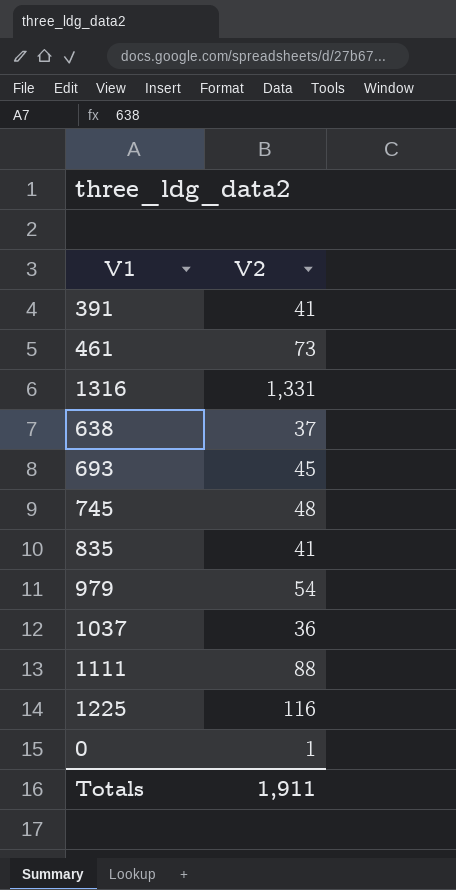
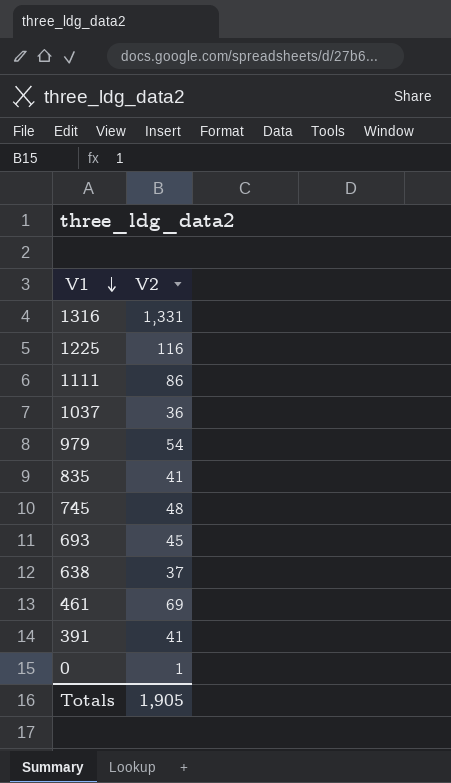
row order: none -> V1 descending
1111 | V2: 88 -> 86
461 | V2: 73 -> 69
Totals | V2: 1,911 -> 1,905

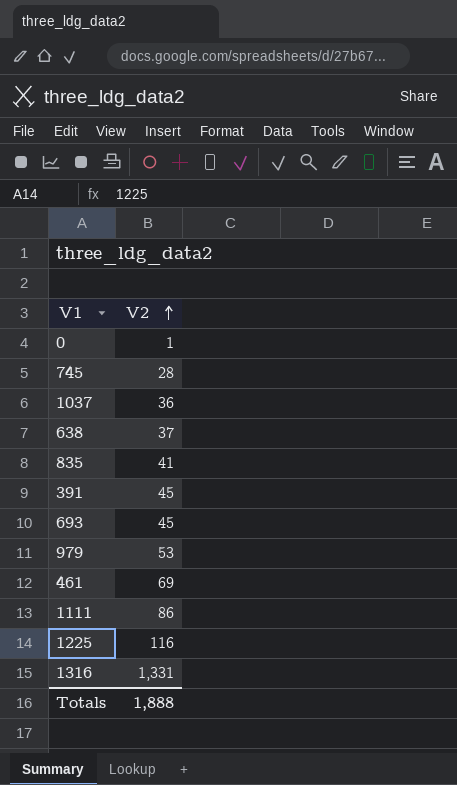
row order: V1 descending -> V2 ascending
745 | V2: 48 -> 28
391 | V2: 41 -> 45
979 | V2: 54 -> 53
Totals | V2: 1,905 -> 1,888

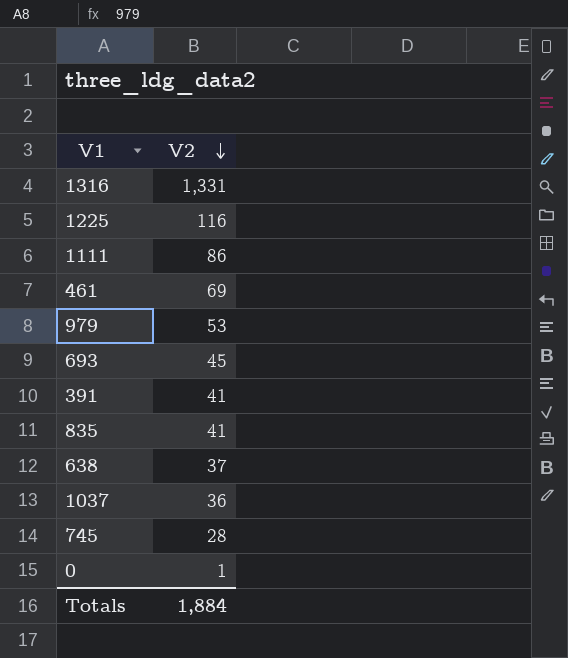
row order: V2 ascending -> V2 descending
391 | V2: 45 -> 41
Totals | V2: 1,888 -> 1,884

